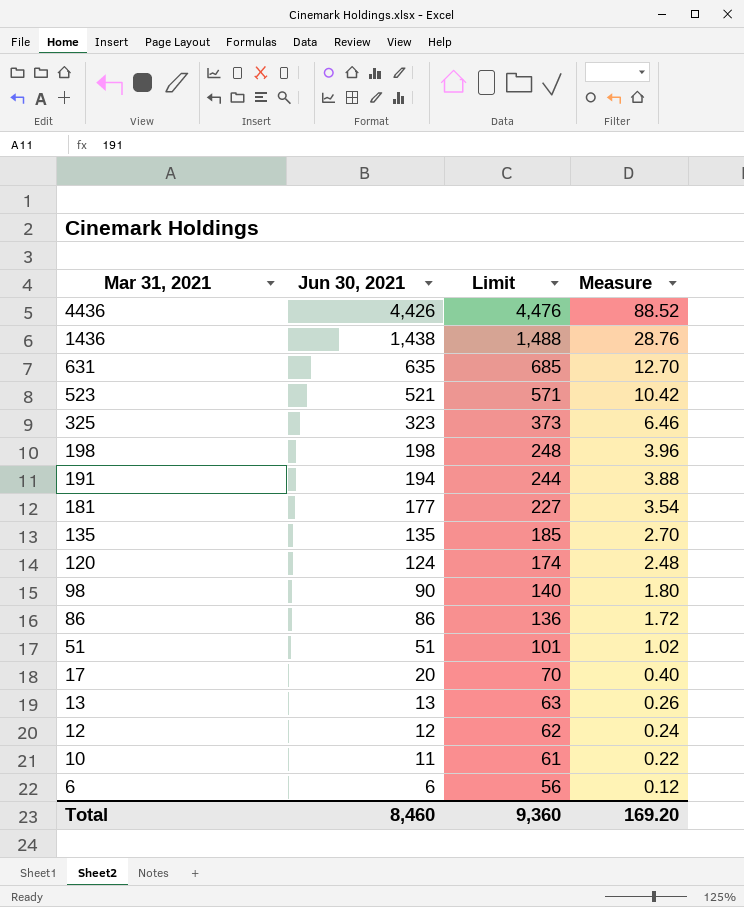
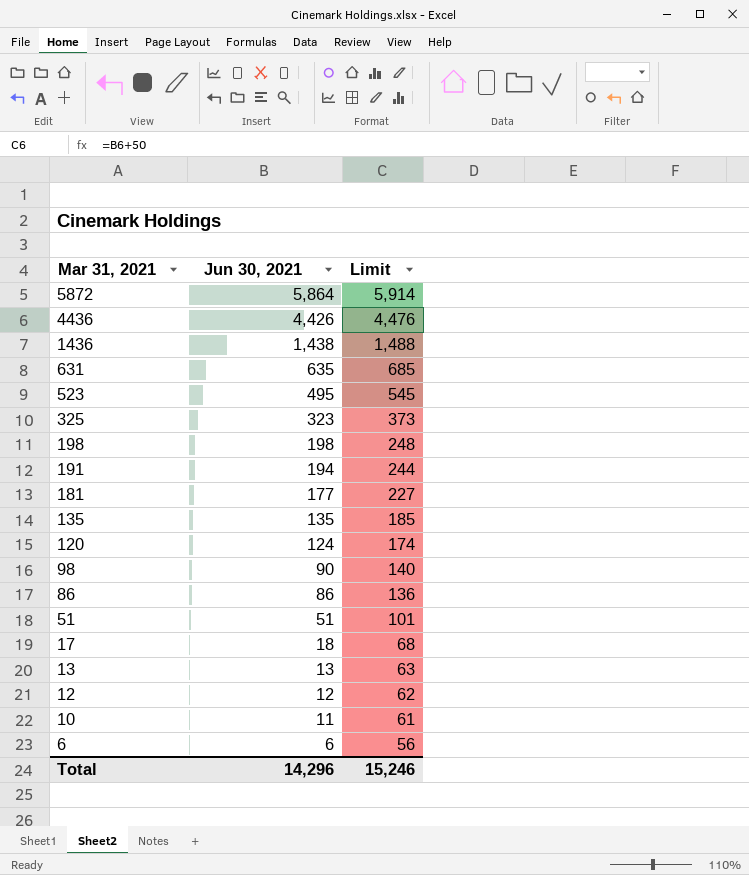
column Measure | formula: [Jun 30, 2021] * 0.02 -> none
row 5872: none -> 5,864 | 5,914
523 | Jun 30, 2021: 521 -> 495
523 | Limit: 571 -> 545
17 | Jun 30, 2021: 20 -> 18
17 | Limit: 70 -> 68
Total | Jun 30, 2021: 8,460 -> 14,296
Total | Limit: 9,360 -> 15,246

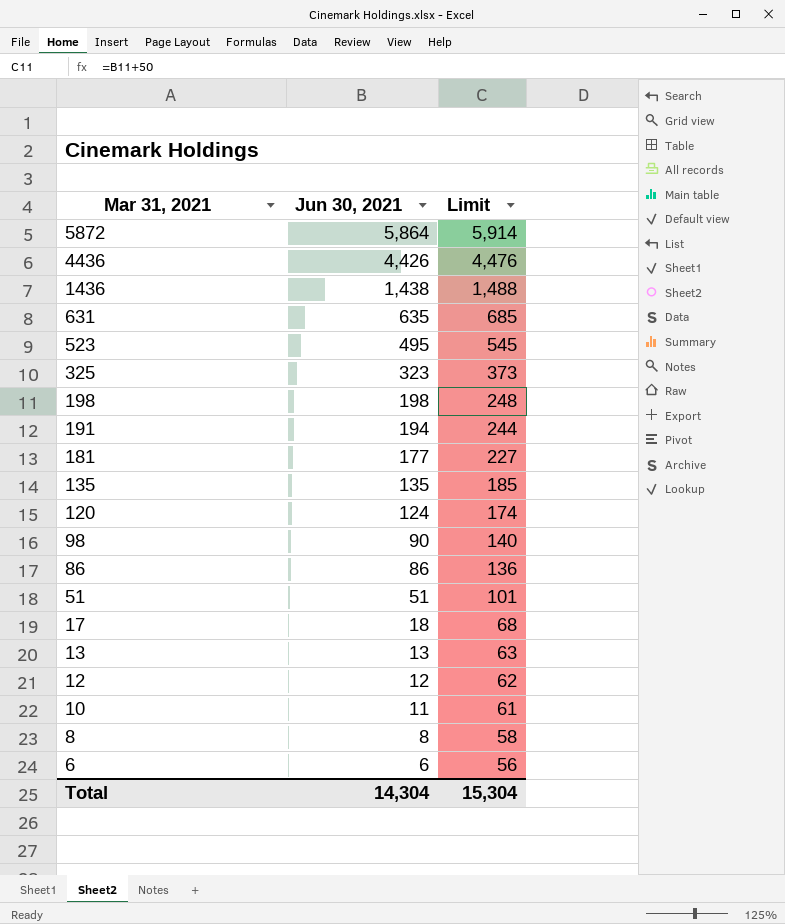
row 8: none -> 8 | 58
Total | Jun 30, 2021: 14,296 -> 14,304
Total | Limit: 15,246 -> 15,304

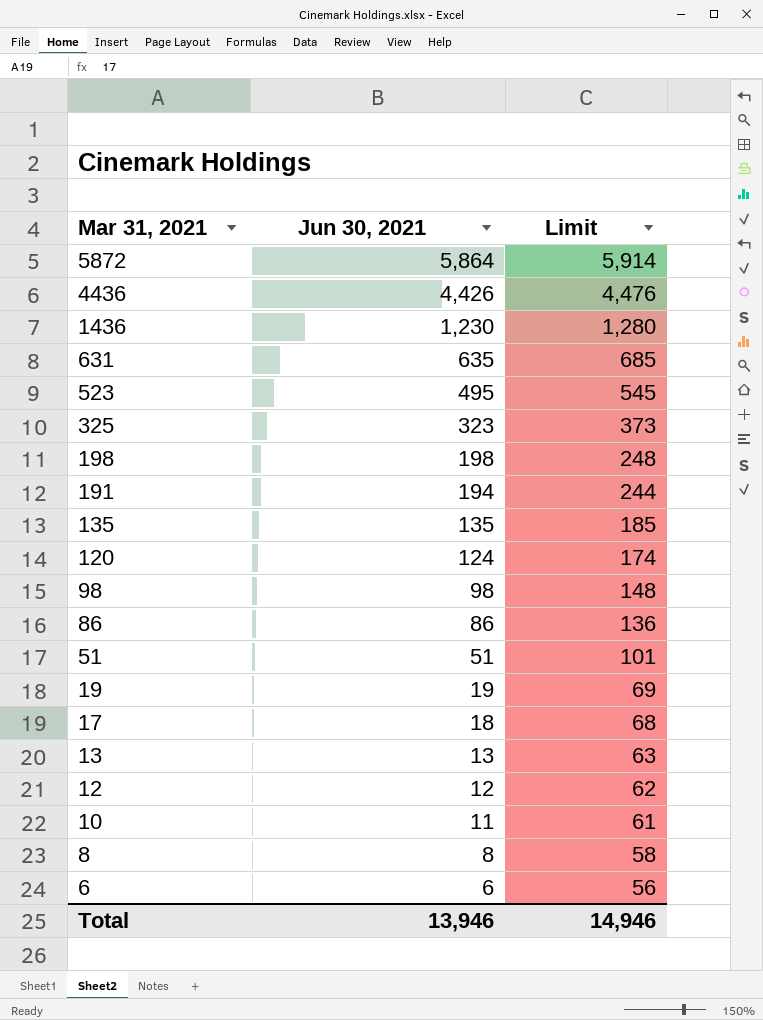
row 181: 177 | 227 -> none
1436 | Jun 30, 2021: 1,438 -> 1,230
1436 | Limit: 1,488 -> 1,280
98 | Jun 30, 2021: 90 -> 98
98 | Limit: 140 -> 148
row 19: none -> 19 | 69
Total | Jun 30, 2021: 14,304 -> 13,946
Total | Limit: 15,304 -> 14,946

